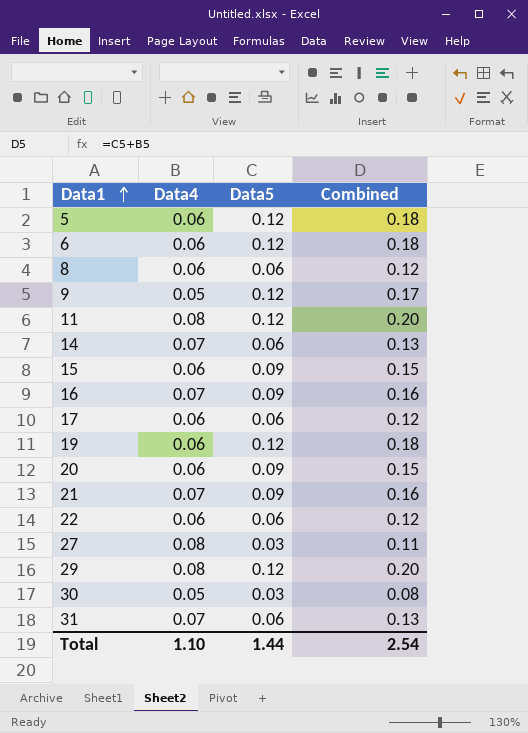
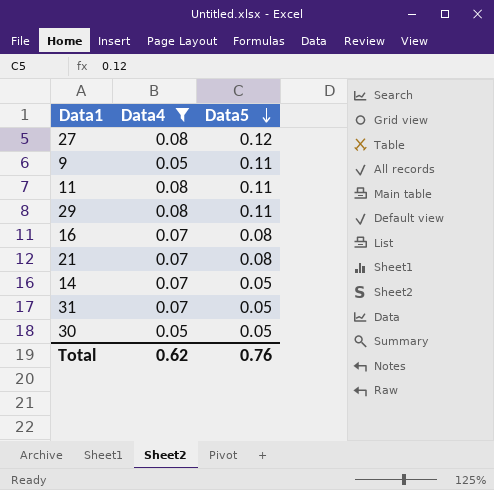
filter: none -> Data4 != 0.06
row order: Data1 ascending -> Data5 descending
column Combined | formula: [Data4] + [Data5] -> none
27 | Data5: 0.03 -> 0.12
9 | Data5: 0.12 -> 0.11
11 | Data5: 0.12 -> 0.11
29 | Data5: 0.12 -> 0.11
16 | Data5: 0.09 -> 0.08
21 | Data5: 0.09 -> 0.08
14 | Data5: 0.06 -> 0.05
31 | Data5: 0.06 -> 0.05
30 | Data5: 0.03 -> 0.05
Total | Data4: 1.10 -> 0.62
Total | Data5: 1.44 -> 0.76

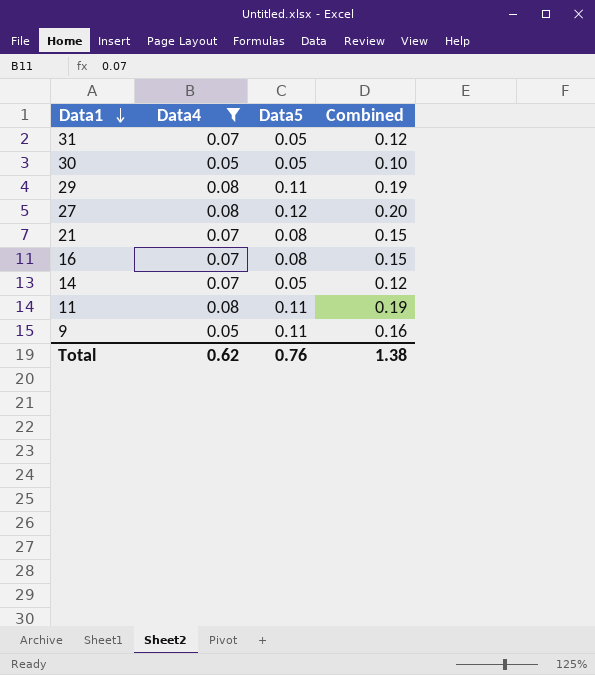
row order: Data5 descending -> Data1 descending
column Combined | formula: none -> [Data4] + [Data5]

